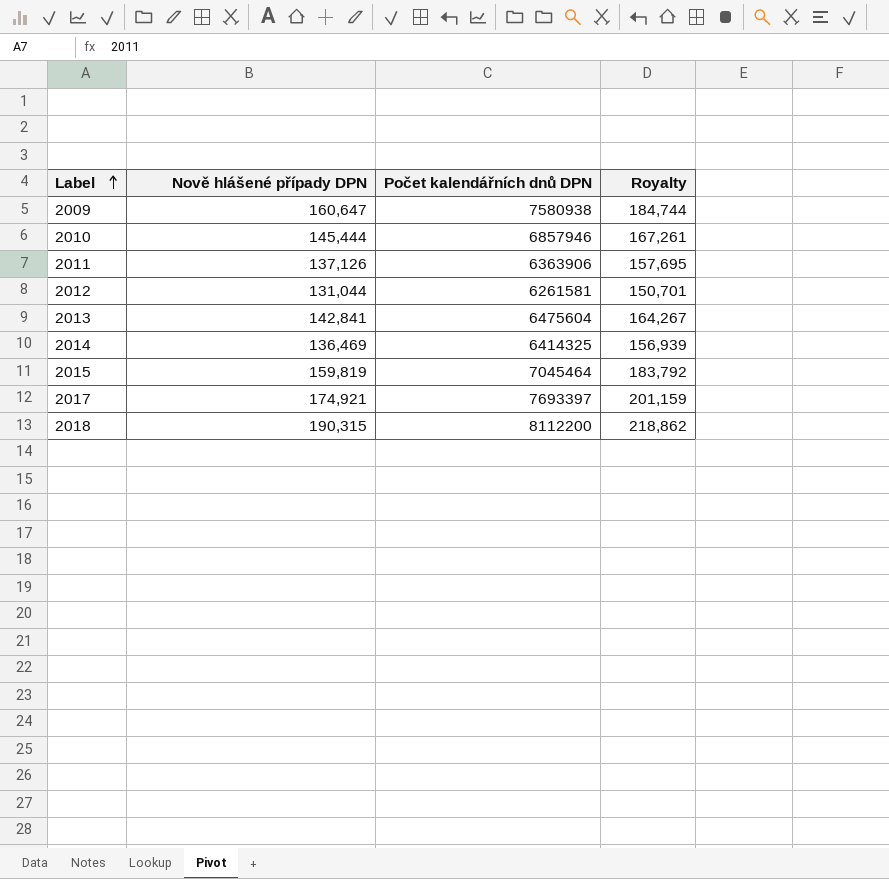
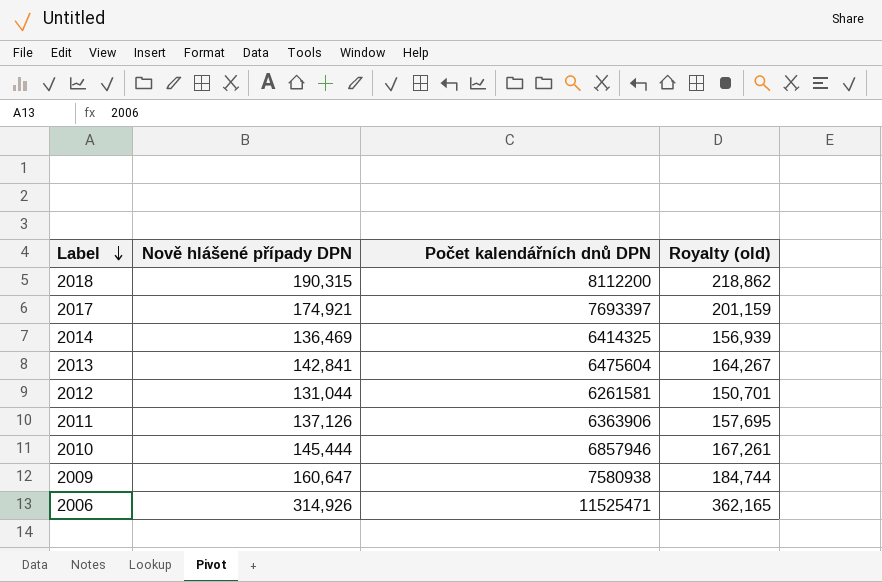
row order: Label ascending -> Label descending
column name: Royalty -> Royalty (old)
row 2015: 159,819 | 7045464 | 183,792 -> none
row 2006: none -> 314,926 | 11525471 | 362,165

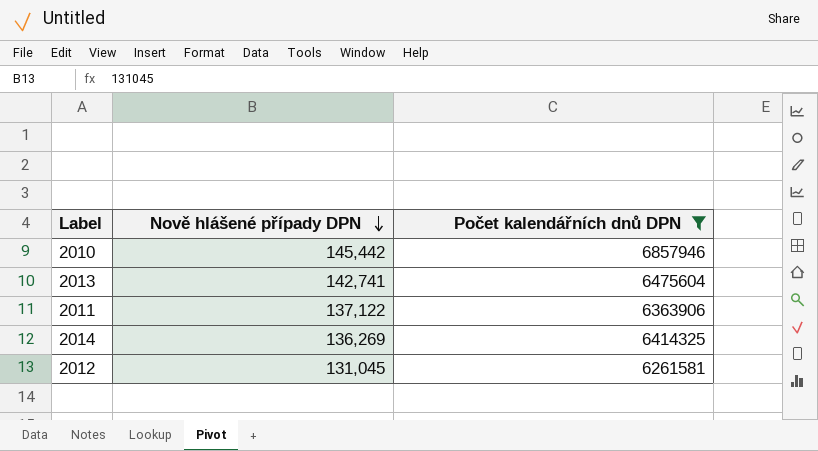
filter: none -> Počet kalendářních dnů DPN <= 6857946
row order: Label descending -> Nově hlášené případy DPN descending
column Royalty (old) | formula: [Nově hlášené případy DPN] * 1.15 -> none
2010 | Nově hlášené případy DPN: 145,444 -> 145,442
2013 | Nově hlášené případy DPN: 142,841 -> 142,741
2011 | Nově hlášené případy DPN: 137,126 -> 137,122
2014 | Nově hlášené případy DPN: 136,469 -> 136,269
2012 | Nově hlášené případy DPN: 131,044 -> 131,045

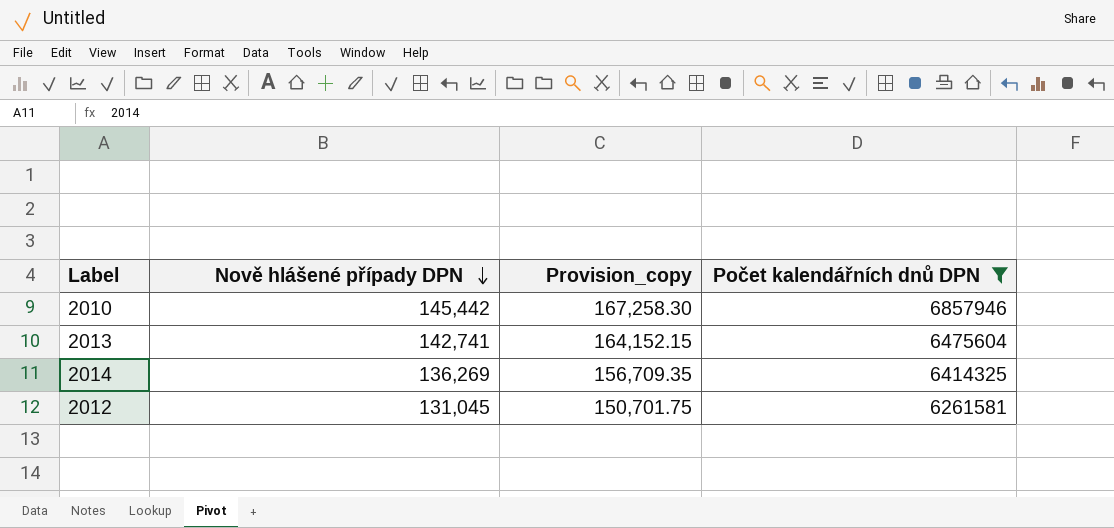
column Provision_copy | formula: none -> [Nově hlášené případy DPN] * 1.15
row 2011: 137,122 | 6363906 -> none

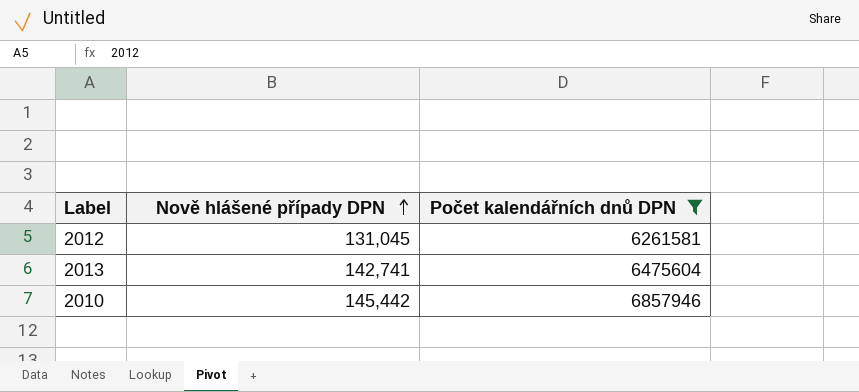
row order: Nově hlášené případy DPN descending -> Nově hlášené případy DPN ascending
column Provision_copy | formula: [Nově hlášené případy DPN] * 1.15 -> none
row 2014: 136,269 | 156,709.35 | 6414325 -> none

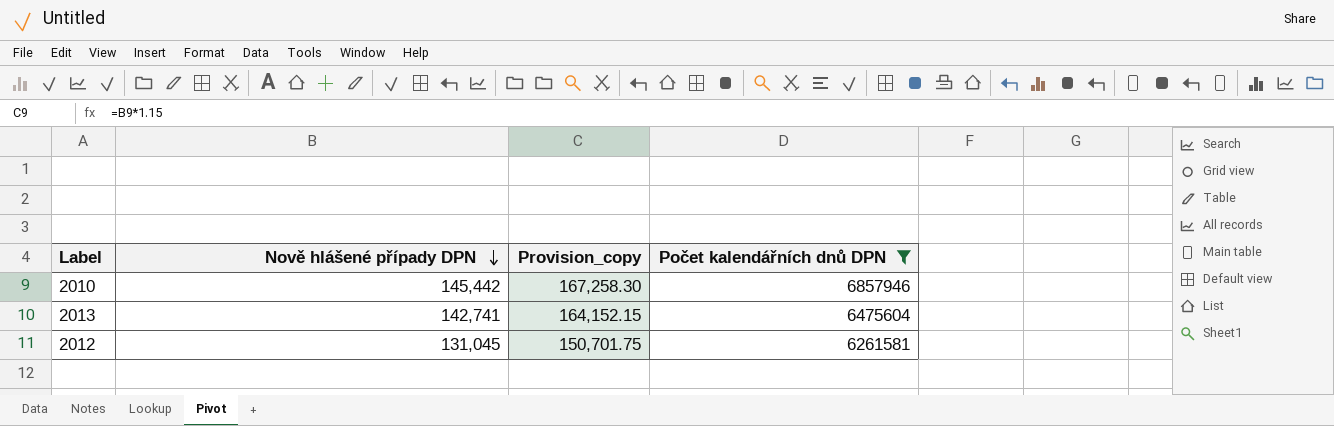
row order: Nově hlášené případy DPN ascending -> Nově hlášené případy DPN descending
column Provision_copy | formula: none -> [Nově hlášené případy DPN] * 1.15

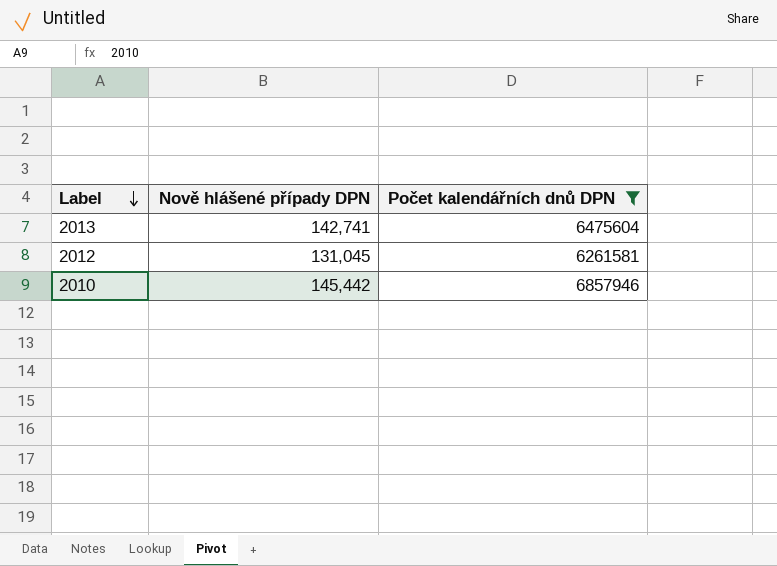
row order: Nově hlášené případy DPN descending -> Label descending
column Provision_copy | formula: [Nově hlášené případy DPN] * 1.15 -> none

